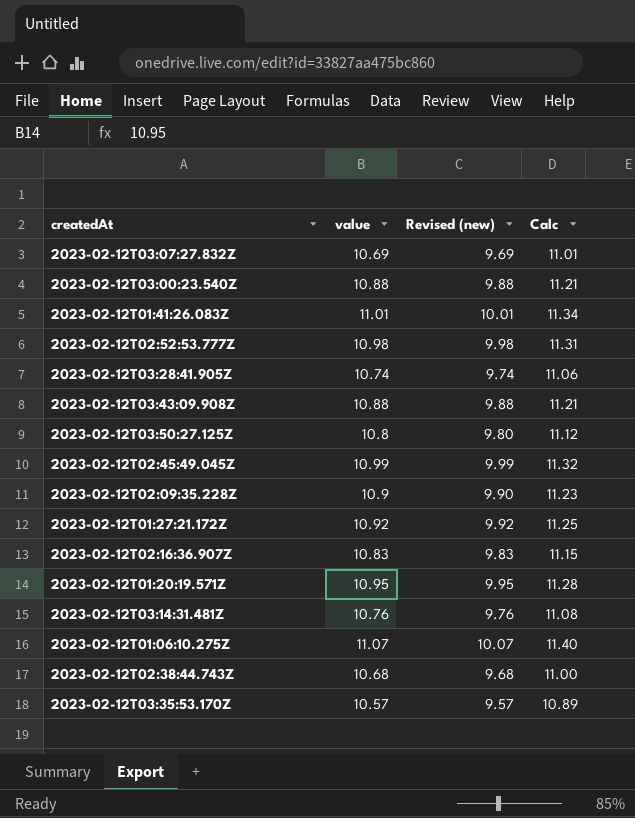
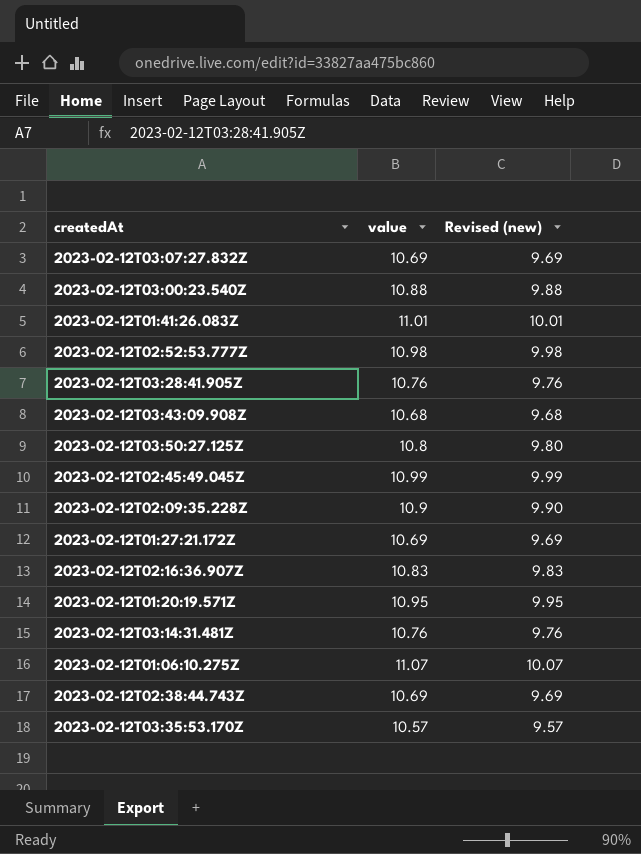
column Calc | formula: [value] * 1.03 -> none
2023-02-12T03:28:41.905Z | value: 10.74 -> 10.76
2023-02-12T03:28:41.905Z | Revised (new): 9.74 -> 9.76
2023-02-12T03:43:09.908Z | value: 10.88 -> 10.68
2023-02-12T03:43:09.908Z | Revised (new): 9.88 -> 9.68
2023-02-12T01:27:21.172Z | value: 10.92 -> 10.69
2023-02-12T01:27:21.172Z | Revised (new): 9.92 -> 9.69
2023-02-12T02:38:44.743Z | value: 10.68 -> 10.69
2023-02-12T02:38:44.743Z | Revised (new): 9.68 -> 9.69

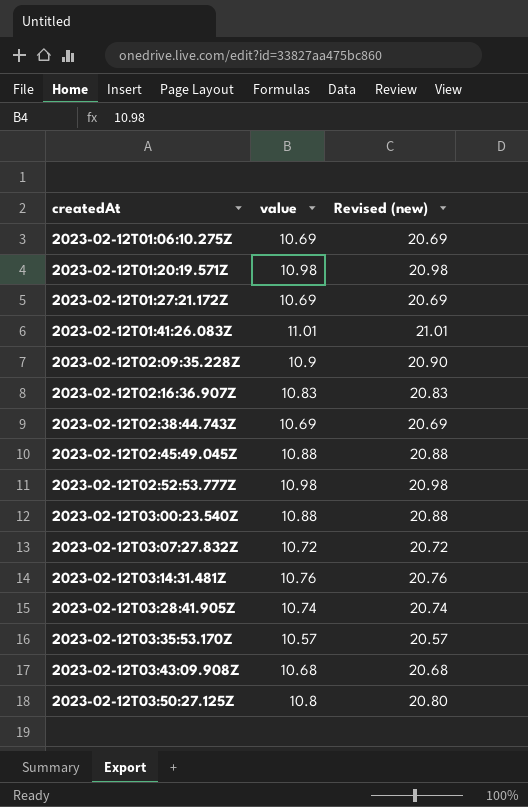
row order: none -> createdAt ascending
column Revised (new) | formula: [value] - 1 -> [value] + 10
2023-02-12T01:06:10.275Z | value: 11.07 -> 10.69
2023-02-12T01:20:19.571Z | value: 10.95 -> 10.98
2023-02-12T02:45:49.045Z | value: 10.99 -> 10.88
2023-02-12T03:07:27.832Z | value: 10.69 -> 10.72
2023-02-12T03:28:41.905Z | value: 10.76 -> 10.74

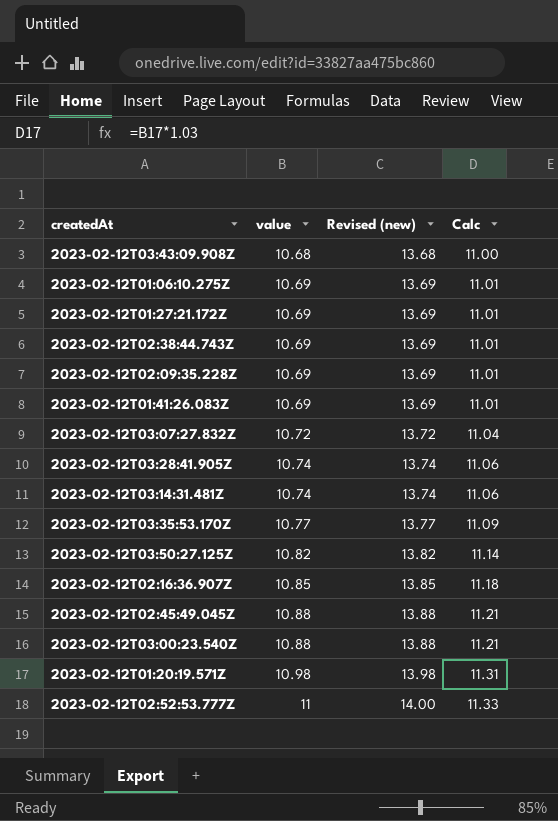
row order: createdAt ascending -> value ascending
column Revised (new) | formula: [value] + 10 -> [value] + 3
column Calc | formula: none -> [value] * 1.03
2023-02-12T02:09:35.228Z | value: 10.9 -> 10.69
2023-02-12T01:41:26.083Z | value: 11.01 -> 10.69
2023-02-12T03:14:31.481Z | value: 10.76 -> 10.74
2023-02-12T03:35:53.170Z | value: 10.57 -> 10.77
2023-02-12T03:50:27.125Z | value: 10.8 -> 10.82
2023-02-12T02:16:36.907Z | value: 10.83 -> 10.85
2023-02-12T02:52:53.777Z | value: 10.98 -> 11

